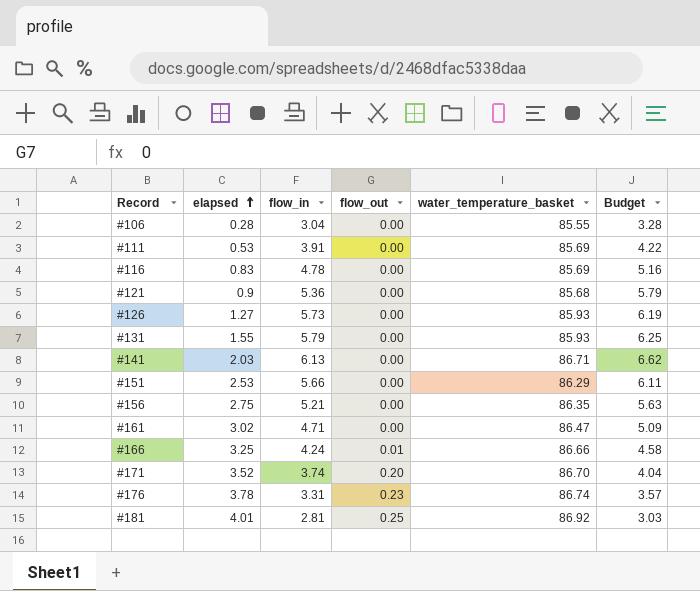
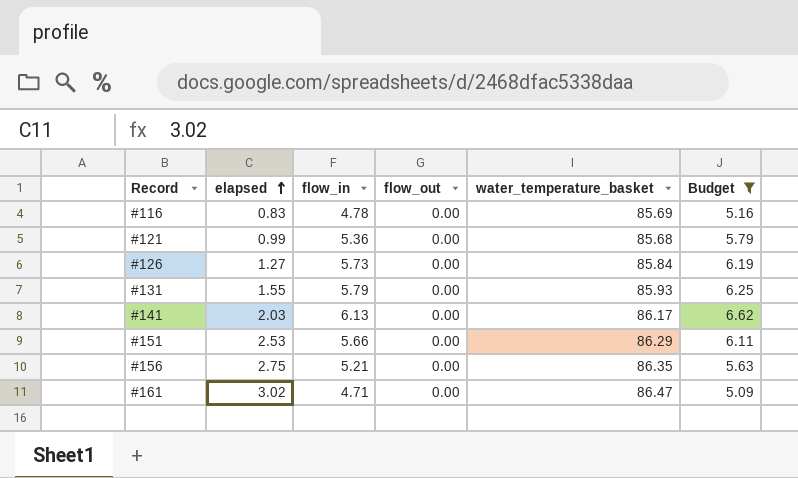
filter: none -> Budget >= 5.09
#121 | elapsed: 0.9 -> 0.99
#126 | water_temperature_basket: 85.93 -> 85.84
#141 | water_temperature_basket: 86.71 -> 86.17

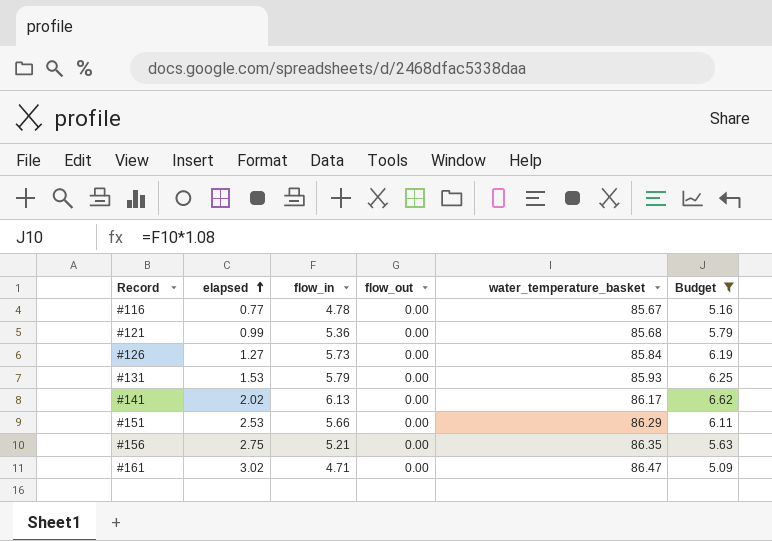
#116 | elapsed: 0.83 -> 0.77
#116 | water_temperature_basket: 85.69 -> 85.67
#131 | elapsed: 1.55 -> 1.53
#141 | elapsed: 2.03 -> 2.02

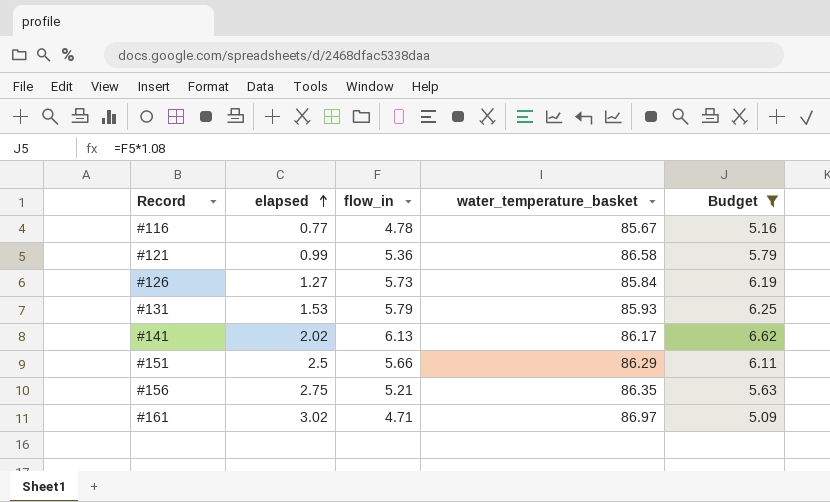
column flow_out | position: 4 -> none
#121 | water_temperature_basket: 85.68 -> 86.58
#151 | elapsed: 2.53 -> 2.5
#161 | water_temperature_basket: 86.47 -> 86.97

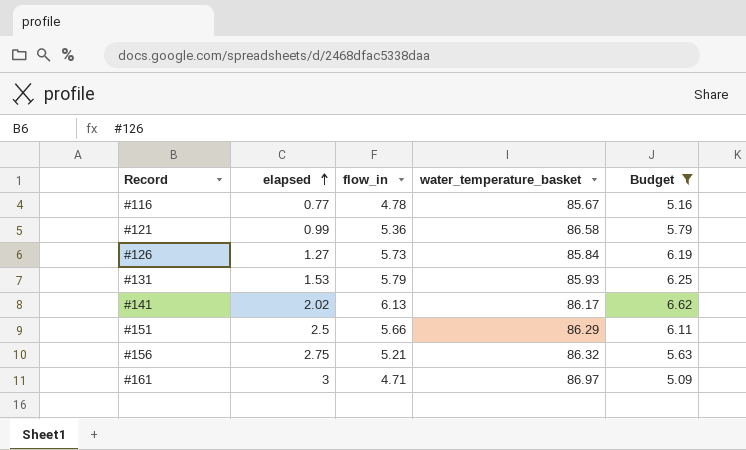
#156 | water_temperature_basket: 86.35 -> 86.32
#161 | elapsed: 3.02 -> 3

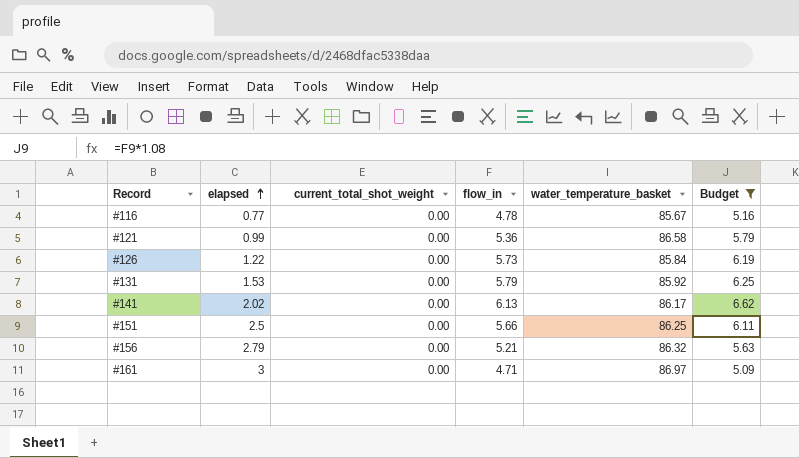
column current_total_shot_weight | position: none -> 3
#126 | elapsed: 1.27 -> 1.22
#131 | water_temperature_basket: 85.93 -> 85.92
#151 | water_temperature_basket: 86.29 -> 86.25
#156 | elapsed: 2.75 -> 2.79

